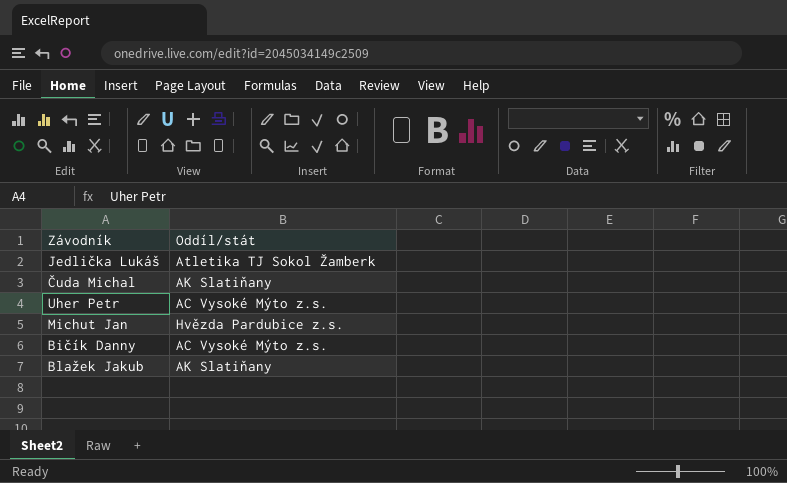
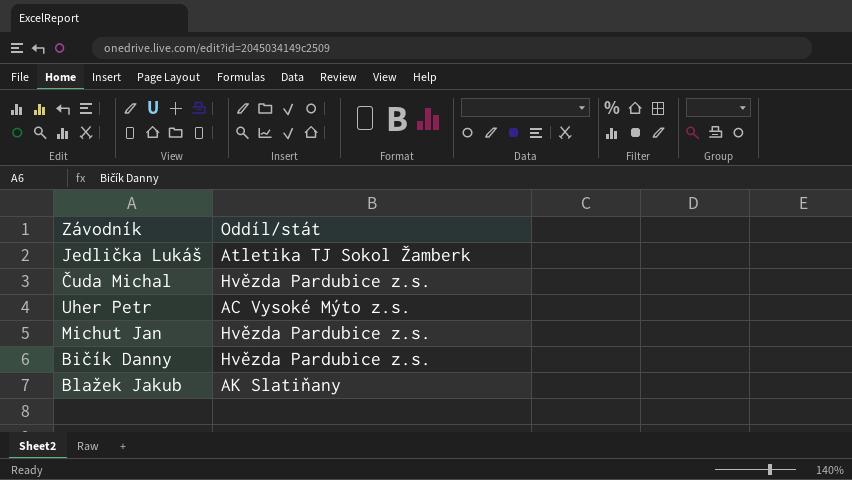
Čuda Michal | Oddíl/stát: AK Slatiňany -> Hvězda Pardubice z.s.
Bičík Danny | Oddíl/stát: AC Vysoké Mýto z.s. -> Hvězda Pardubice z.s.

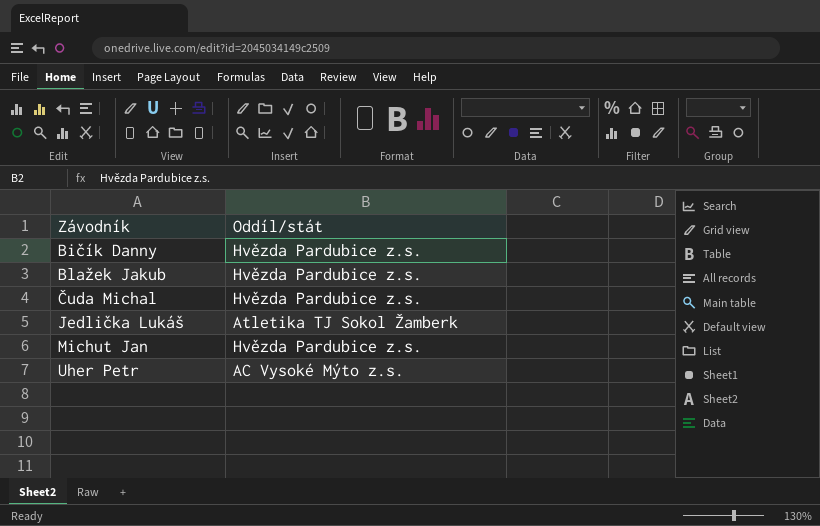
row order: none -> Závodník ascending
Blažek Jakub | Oddíl/stát: AK Slatiňany -> Hvězda Pardubice z.s.

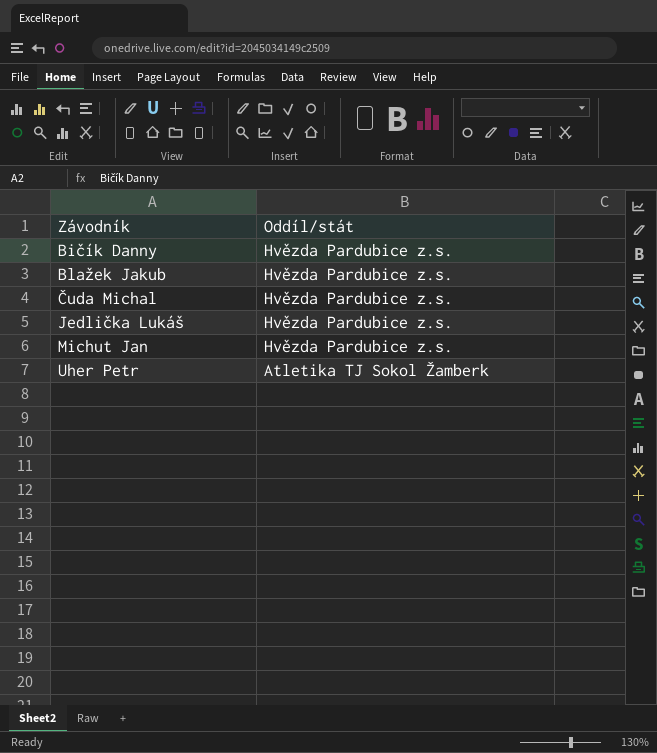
Jedlička Lukáš | Oddíl/stát: Atletika TJ Sokol Žamberk -> Hvězda Pardubice z.s.
Uher Petr | Oddíl/stát: AC Vysoké Mýto z.s. -> Atletika TJ Sokol Žamberk

